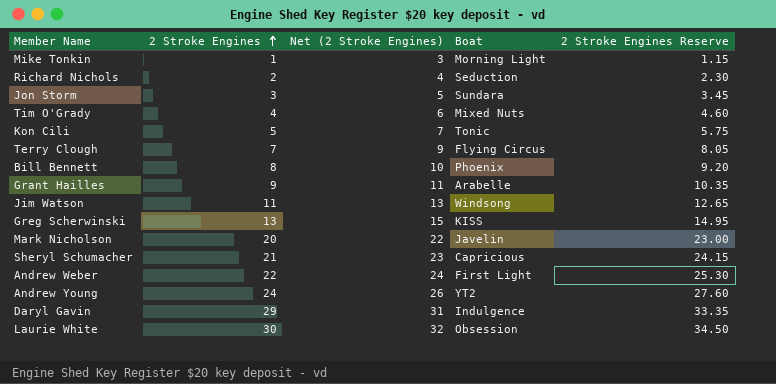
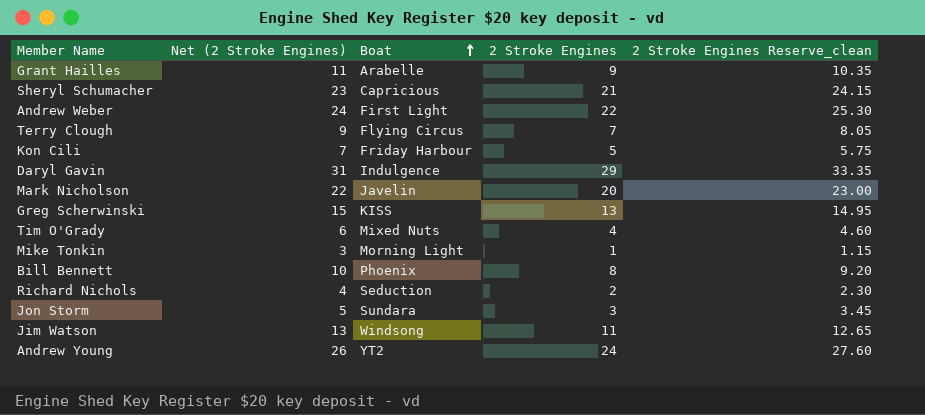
row order: 2 Stroke Engines ascending -> Boat ascending
column 2 Stroke Engines | position: 2 -> 4
column name: 2 Stroke Engines Reserve -> 2 Stroke Engines Reserve_clean
row Laurie White: 30 | 32 | Obsession | 34.50 -> none
Kon Cili | Boat: Tonic -> Friday Harbour

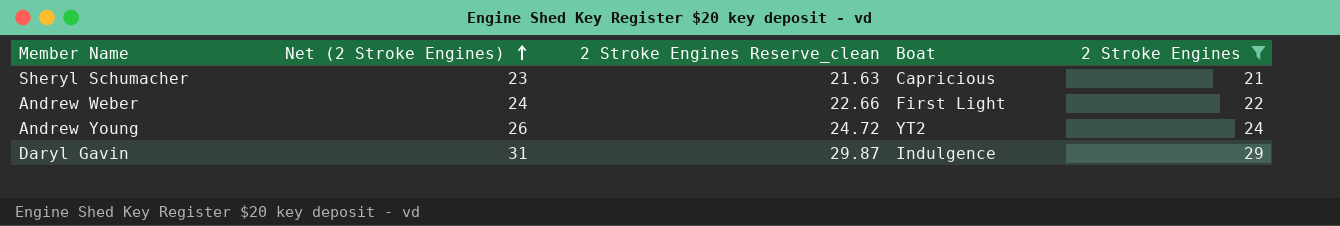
filter: none -> 2 Stroke Engines >= 21
row order: Boat ascending -> Net (2 Stroke Engines) ascending
column 2 Stroke Engines Reserve_clean | formula: [2 Stroke Engines] * 1.15 -> [2 Stroke Engines] * 1.03
column 2 Stroke Engines Reserve_clean | position: 5 -> 3

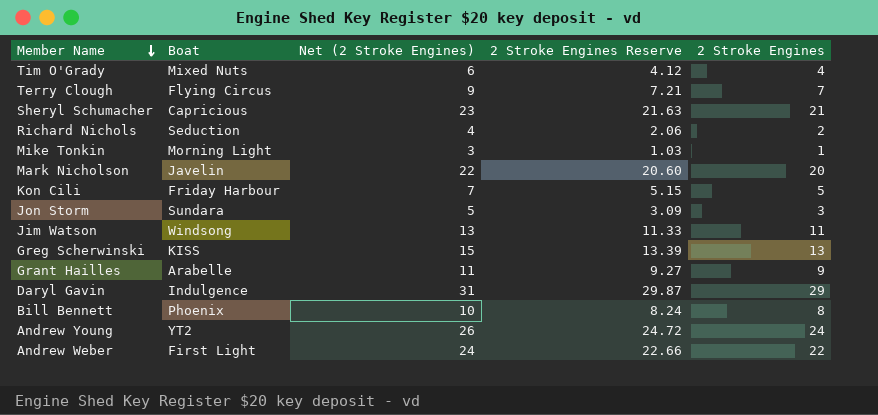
filter: 2 Stroke Engines >= 21 -> none
row order: Net (2 Stroke Engines) ascending -> Member Name descending
column Boat | position: 4 -> 2
column name: 2 Stroke Engines Reserve_clean -> 2 Stroke Engines Reserve

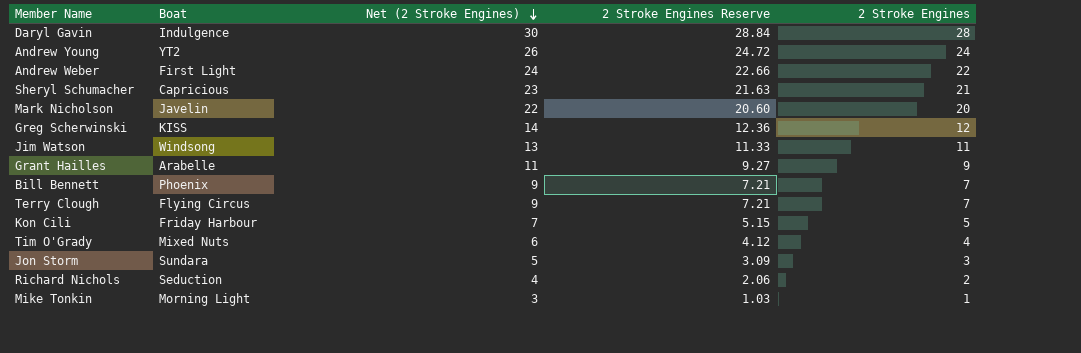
row order: Member Name descending -> Net (2 Stroke Engines) descending
Daryl Gavin | Net (2 Stroke Engines): 31 -> 30
Daryl Gavin | 2 Stroke Engines Reserve: 29.87 -> 28.84
Daryl Gavin | 2 Stroke Engines: 29 -> 28
Greg Scherwinski | Net (2 Stroke Engines): 15 -> 14
Greg Scherwinski | 2 Stroke Engines Reserve: 13.39 -> 12.36
Greg Scherwinski | 2 Stroke Engines: 13 -> 12
Bill Bennett | Net (2 Stroke Engines): 10 -> 9
Bill Bennett | 2 Stroke Engines Reserve: 8.24 -> 7.21
Bill Bennett | 2 Stroke Engines: 8 -> 7

